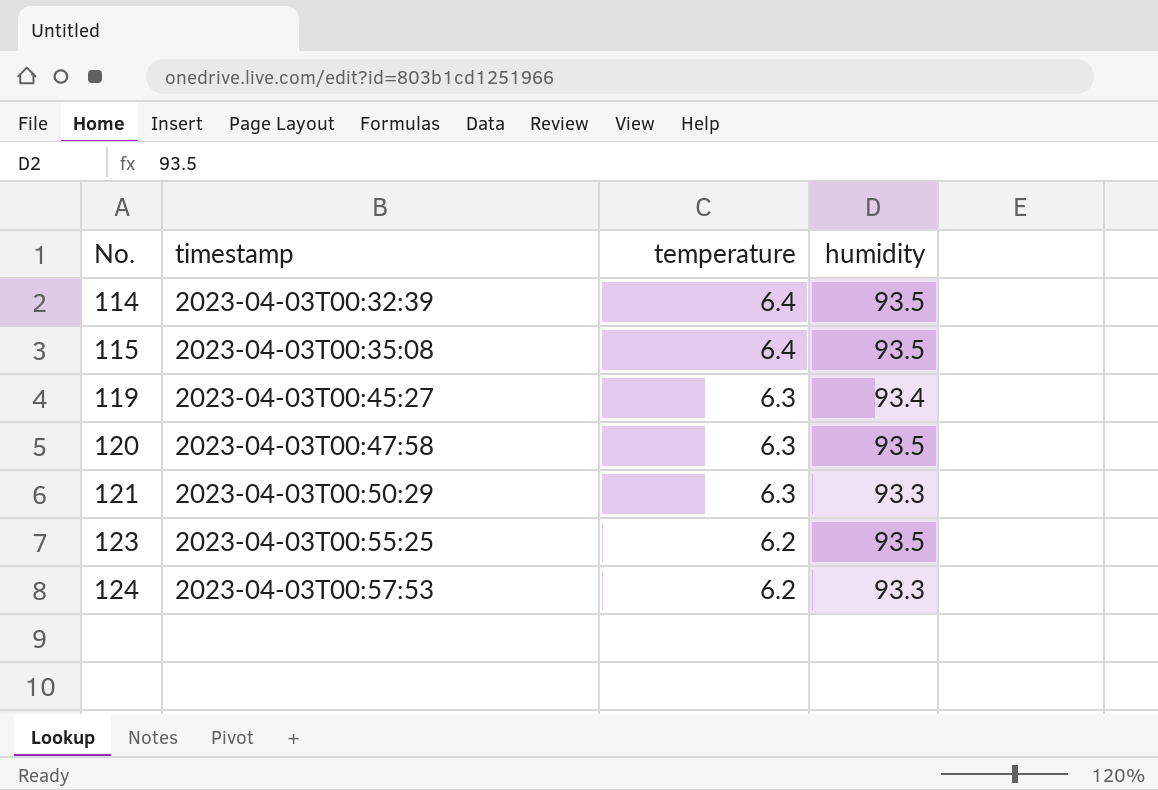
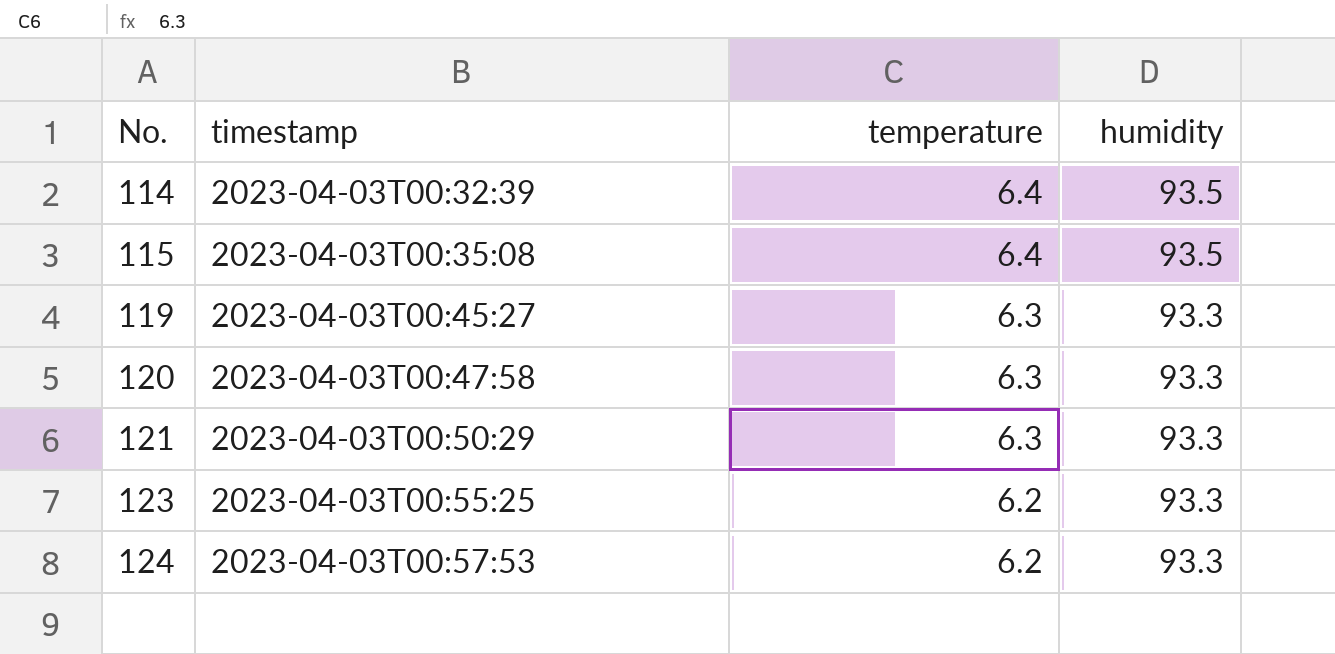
119 | humidity: 93.4 -> 93.3
120 | humidity: 93.5 -> 93.3
123 | humidity: 93.5 -> 93.3

